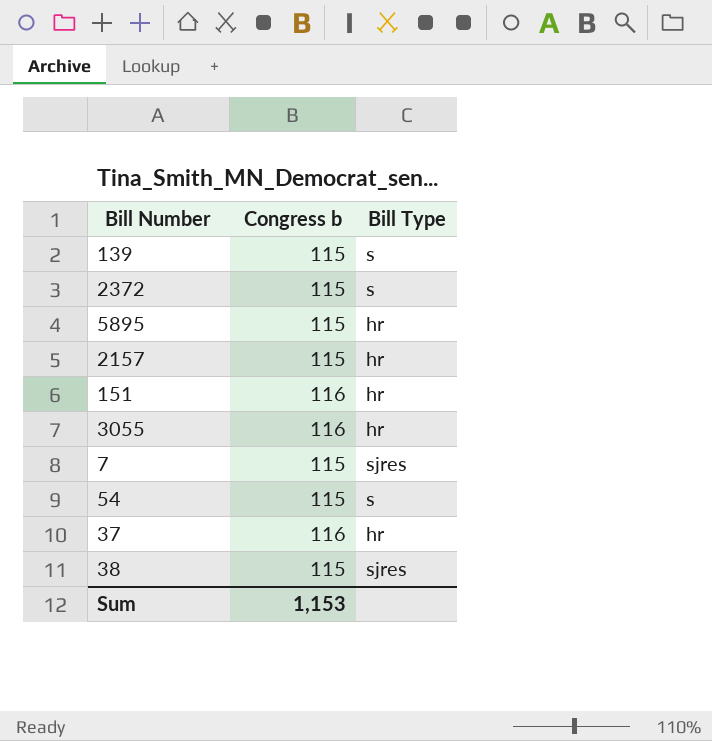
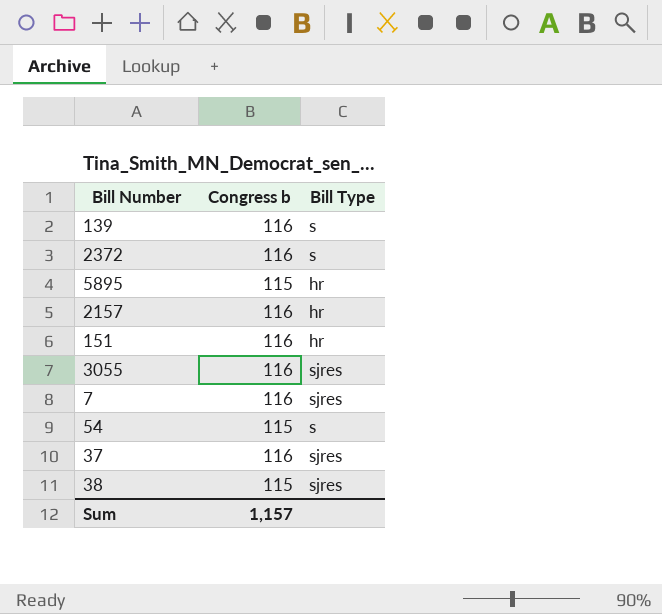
139 | Congress b: 115 -> 116
2372 | Congress b: 115 -> 116
2157 | Congress b: 115 -> 116
3055 | Bill Type: hr -> sjres
7 | Congress b: 115 -> 116
37 | Bill Type: hr -> sjres
Sum | Congress b: 1,153 -> 1,157

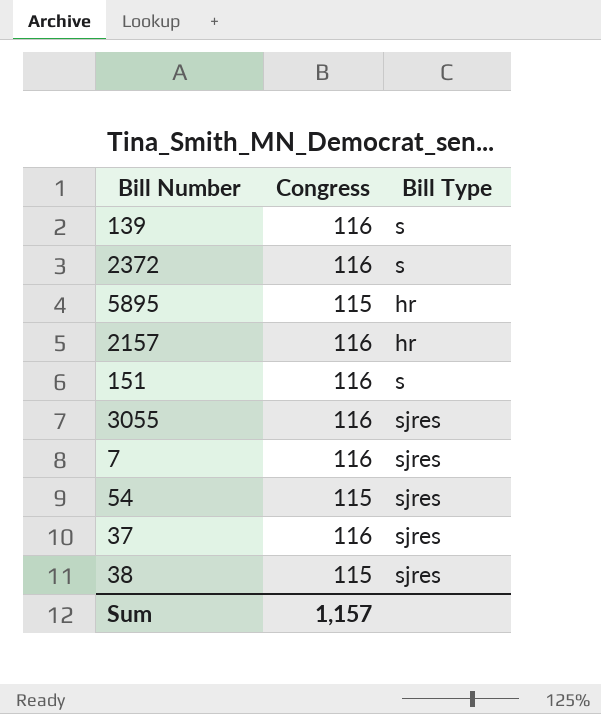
column name: Congress b -> Congress
151 | Bill Type: hr -> s
54 | Bill Type: s -> sjres

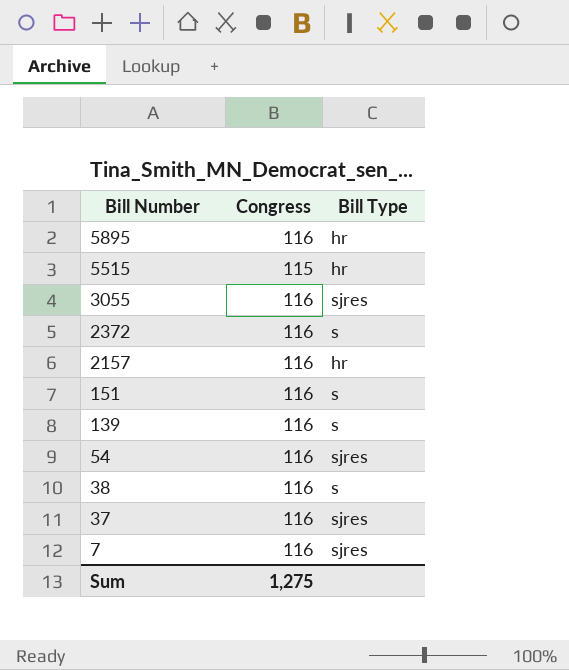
row order: none -> Bill Number descending
5895 | Congress: 115 -> 116
row 5515: none -> 115 | hr
54 | Congress: 115 -> 116
38 | Congress: 115 -> 116
38 | Bill Type: sjres -> s
Sum | Congress: 1,157 -> 1,275

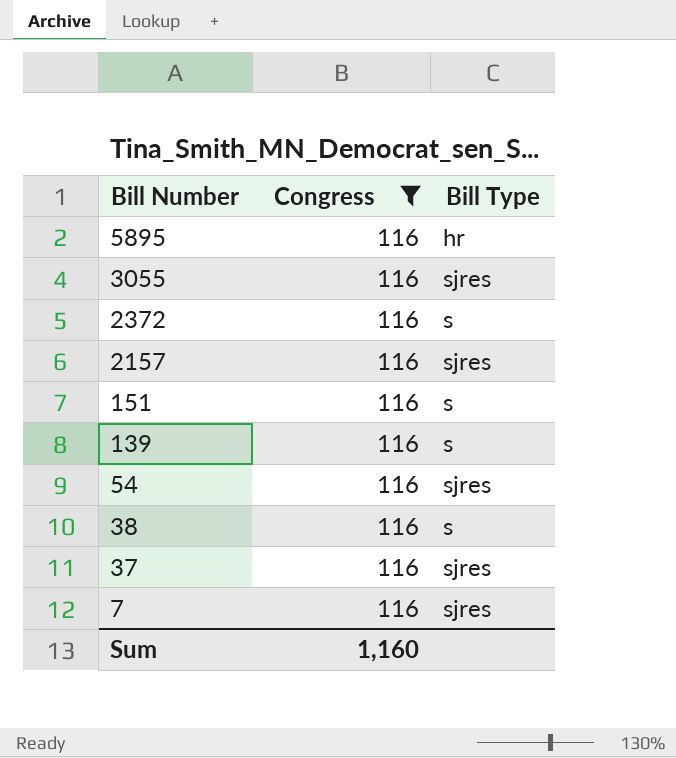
filter: none -> Congress = 116
2157 | Bill Type: hr -> sjres
Sum | Congress: 1,275 -> 1,160

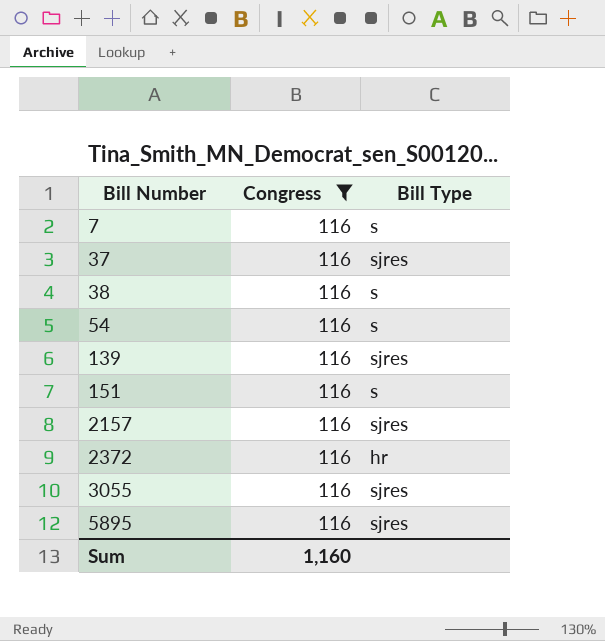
row order: Bill Number descending -> Bill Number ascending
7 | Bill Type: sjres -> s
54 | Bill Type: sjres -> s
139 | Bill Type: s -> sjres
2372 | Bill Type: s -> hr
5895 | Bill Type: hr -> sjres

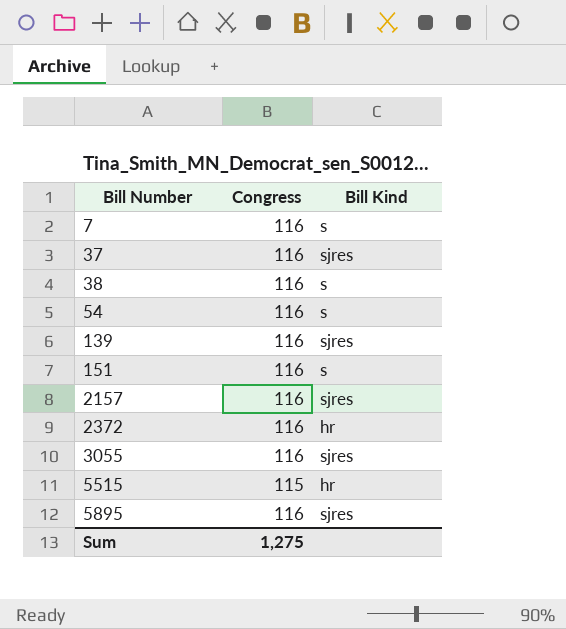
filter: Congress = 116 -> none
column name: Bill Type -> Bill Kind
Sum | Congress: 1,160 -> 1,275

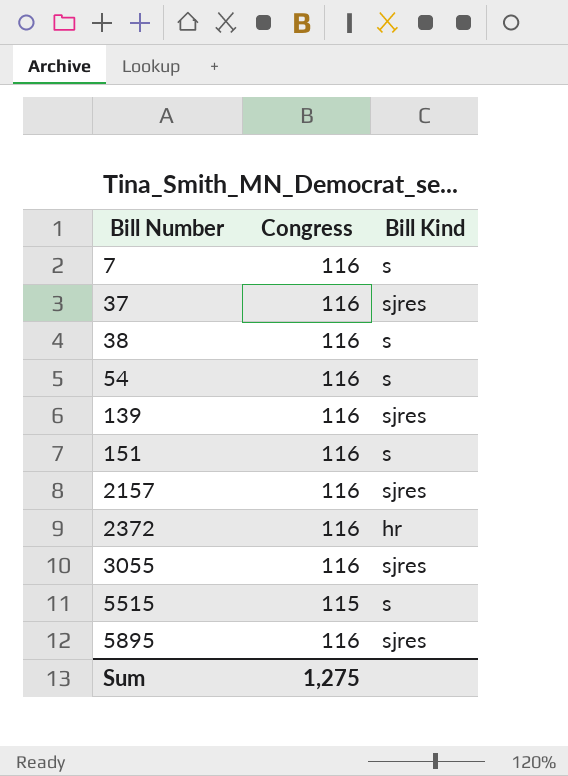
5515 | Bill Kind: hr -> s

